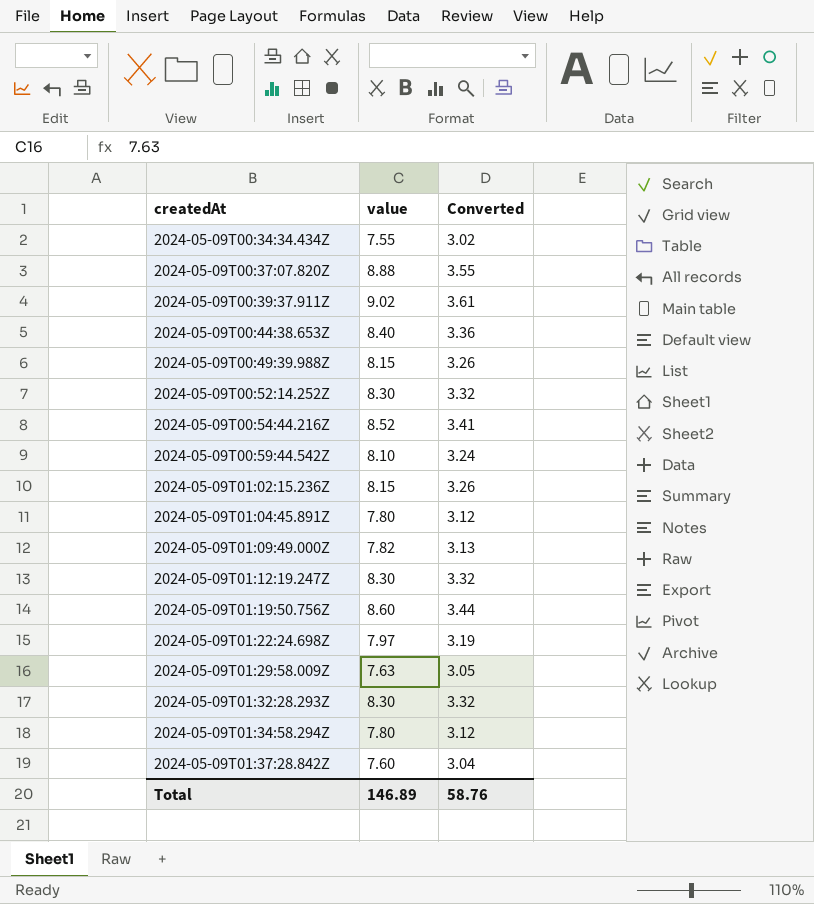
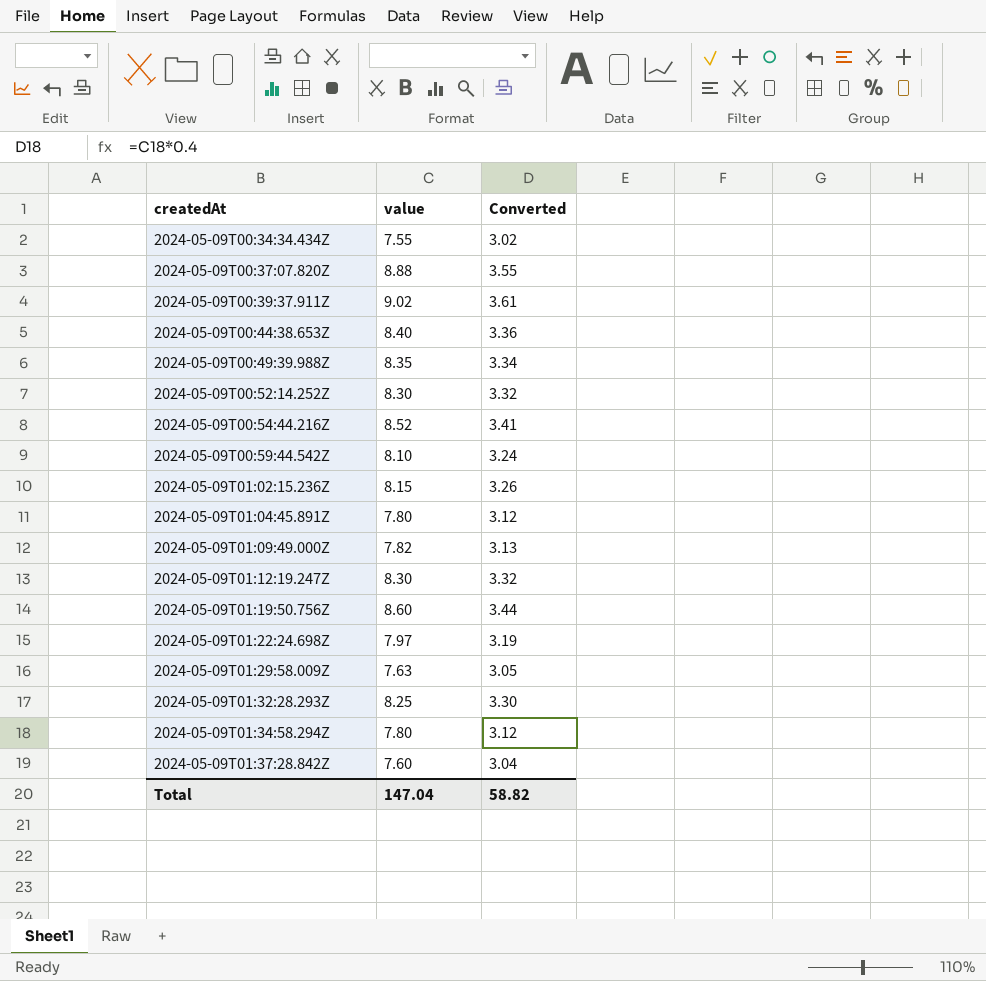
2024-05-09T00:49:39.988Z | value: 8.15 -> 8.35
2024-05-09T00:49:39.988Z | Converted: 3.26 -> 3.34
2024-05-09T01:32:28.293Z | value: 8.30 -> 8.25
2024-05-09T01:32:28.293Z | Converted: 3.32 -> 3.30
Total | value: 146.89 -> 147.04
Total | Converted: 58.76 -> 58.82

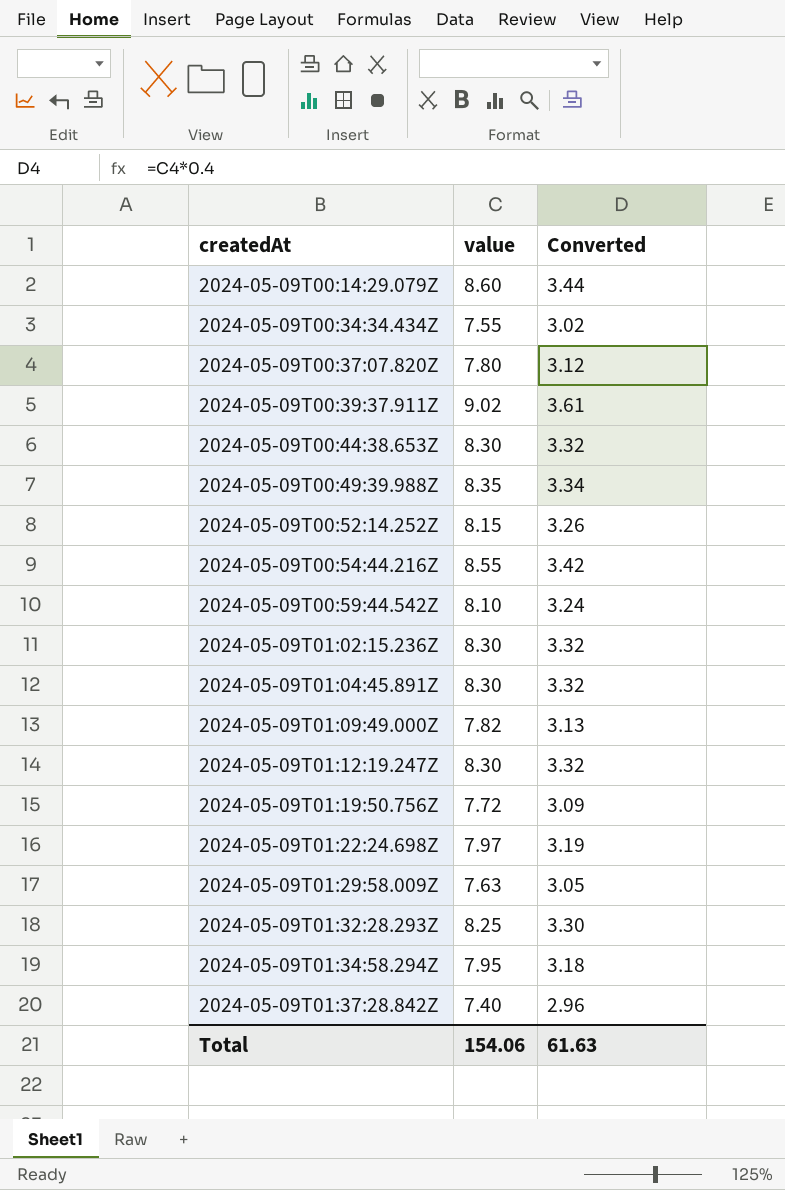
row 2024-05-09T00:14:29.079Z: none -> 8.60 | 3.44
2024-05-09T00:37:07.820Z | value: 8.88 -> 7.80
2024-05-09T00:37:07.820Z | Converted: 3.55 -> 3.12
2024-05-09T00:44:38.653Z | value: 8.40 -> 8.30
2024-05-09T00:44:38.653Z | Converted: 3.36 -> 3.32
2024-05-09T00:52:14.252Z | value: 8.30 -> 8.15
2024-05-09T00:52:14.252Z | Converted: 3.32 -> 3.26
2024-05-09T00:54:44.216Z | value: 8.52 -> 8.55
2024-05-09T00:54:44.216Z | Converted: 3.41 -> 3.42
2024-05-09T01:02:15.236Z | value: 8.15 -> 8.30
2024-05-09T01:02:15.236Z | Converted: 3.26 -> 3.32
2024-05-09T01:04:45.891Z | value: 7.80 -> 8.30
2024-05-09T01:04:45.891Z | Converted: 3.12 -> 3.32
2024-05-09T01:19:50.756Z | value: 8.60 -> 7.72
2024-05-09T01:19:50.756Z | Converted: 3.44 -> 3.09
2024-05-09T01:34:58.294Z | value: 7.80 -> 7.95
2024-05-09T01:34:58.294Z | Converted: 3.12 -> 3.18
2024-05-09T01:37:28.842Z | value: 7.60 -> 7.40
2024-05-09T01:37:28.842Z | Converted: 3.04 -> 2.96
Total | value: 147.04 -> 154.06
Total | Converted: 58.82 -> 61.63

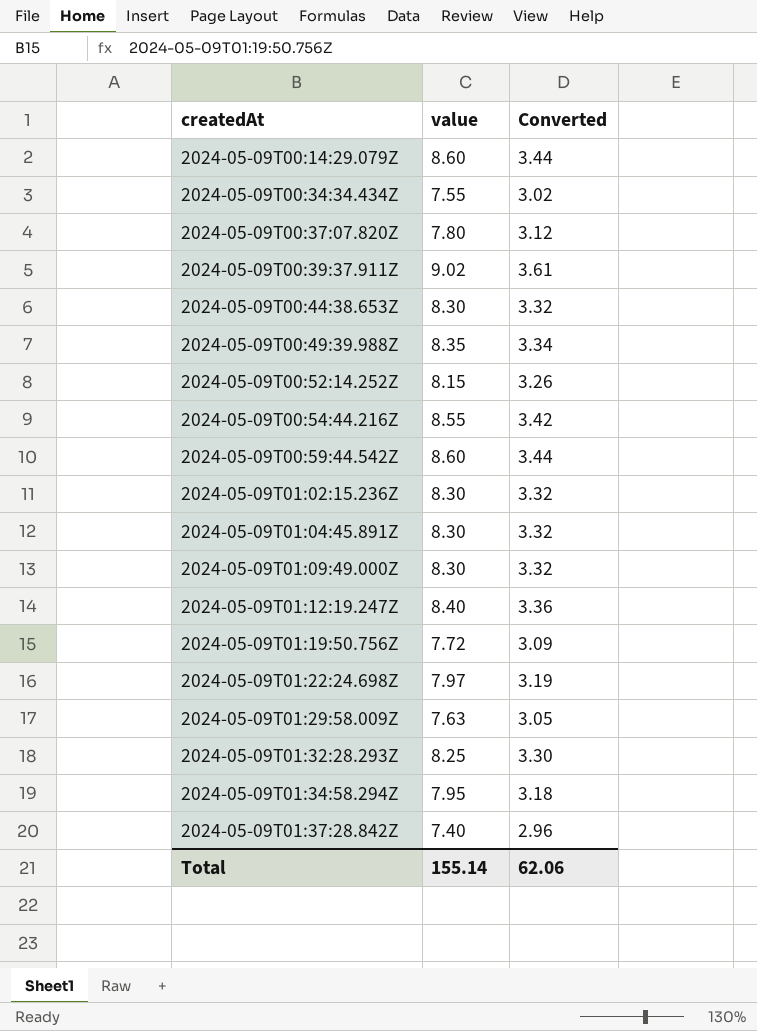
2024-05-09T00:59:44.542Z | value: 8.10 -> 8.60
2024-05-09T00:59:44.542Z | Converted: 3.24 -> 3.44
2024-05-09T01:09:49.000Z | value: 7.82 -> 8.30
2024-05-09T01:09:49.000Z | Converted: 3.13 -> 3.32
2024-05-09T01:12:19.247Z | value: 8.30 -> 8.40
2024-05-09T01:12:19.247Z | Converted: 3.32 -> 3.36
Total | value: 154.06 -> 155.14
Total | Converted: 61.63 -> 62.06

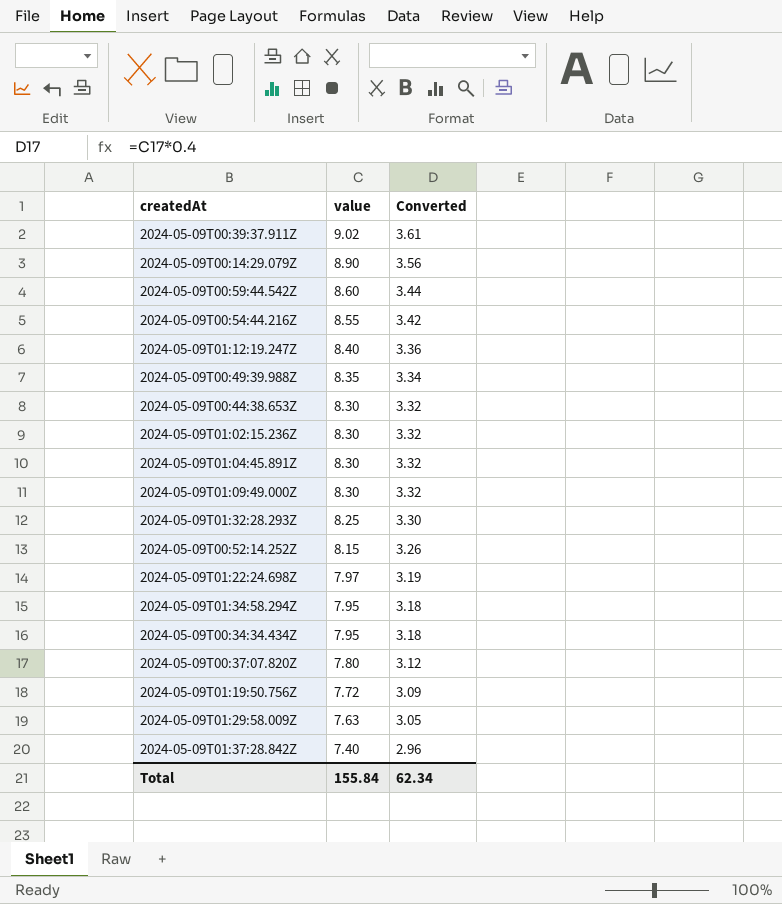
row order: createdAt ascending -> value descending
2024-05-09T00:14:29.079Z | value: 8.60 -> 8.90
2024-05-09T00:14:29.079Z | Converted: 3.44 -> 3.56
2024-05-09T00:34:34.434Z | value: 7.55 -> 7.95
2024-05-09T00:34:34.434Z | Converted: 3.02 -> 3.18
Total | value: 155.14 -> 155.84
Total | Converted: 62.06 -> 62.34

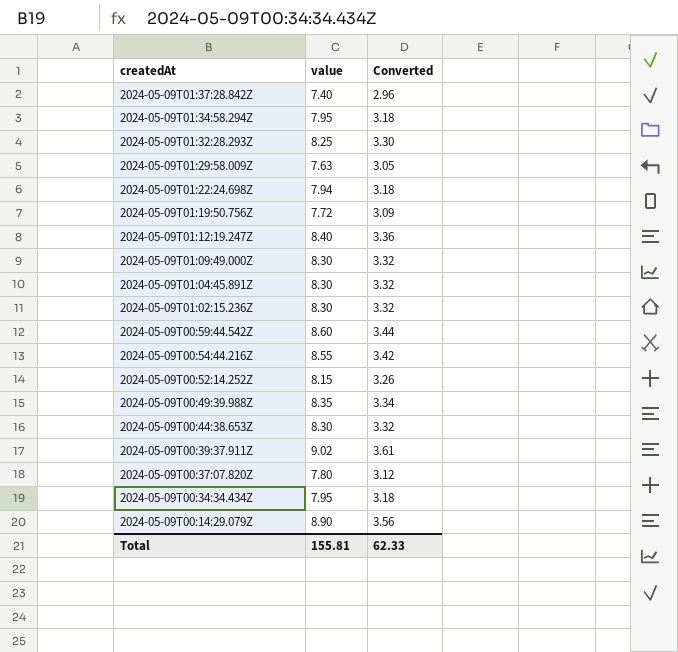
row order: value descending -> createdAt descending
2024-05-09T01:22:24.698Z | value: 7.97 -> 7.94
2024-05-09T01:22:24.698Z | Converted: 3.19 -> 3.18
Total | value: 155.84 -> 155.81
Total | Converted: 62.34 -> 62.33

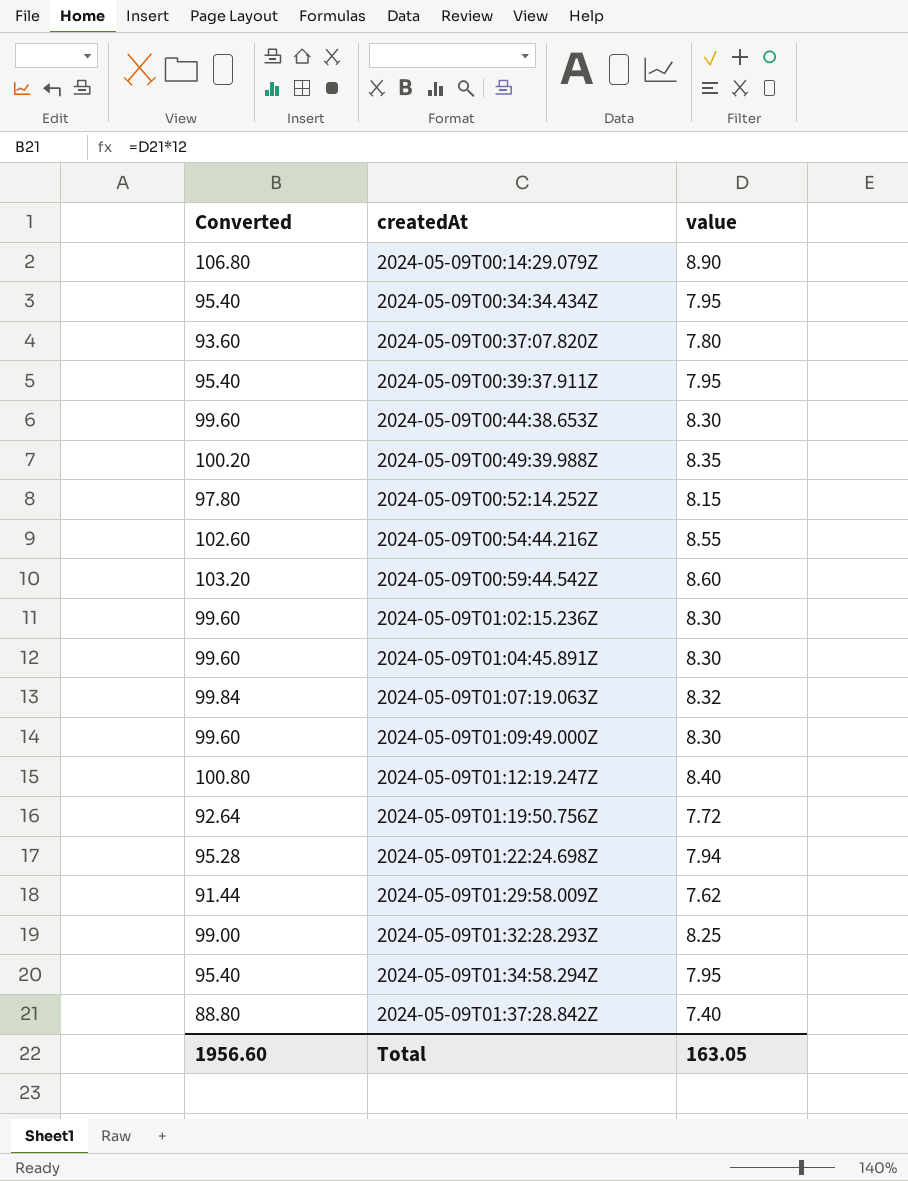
row order: createdAt descending -> createdAt ascending
column Converted | formula: [value] * 0.4 -> [value] * 12
column Converted | position: 3 -> 1
2024-05-09T00:39:37.911Z | value: 9.02 -> 7.95
row 2024-05-09T01:07:19.063Z: none -> 99.84 | 8.32
2024-05-09T01:29:58.009Z | value: 7.63 -> 7.62
Total | Converted: 62.33 -> 1956.60
Total | value: 155.81 -> 163.05

